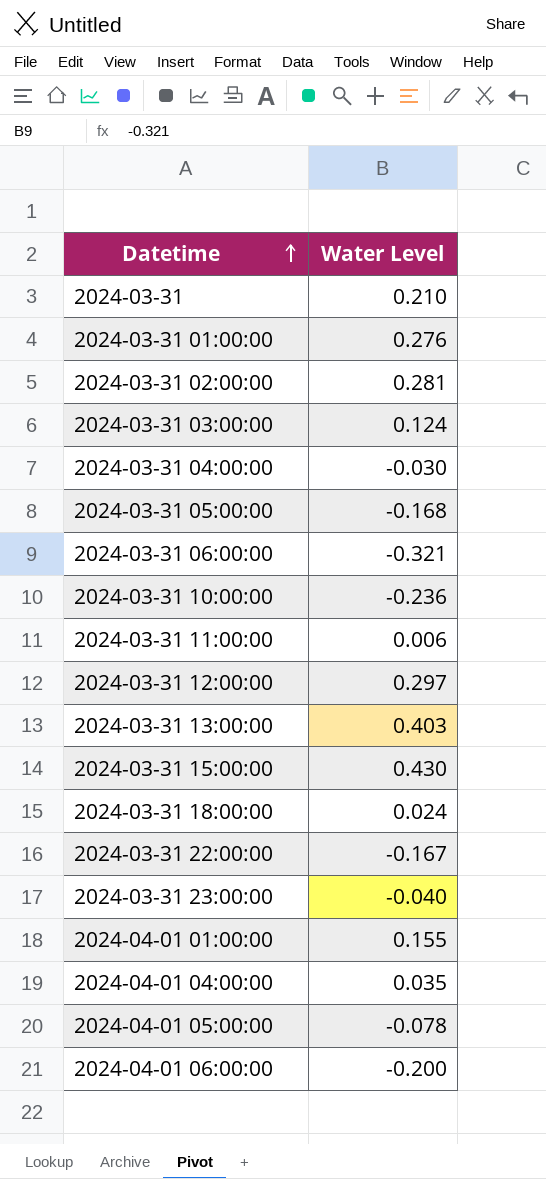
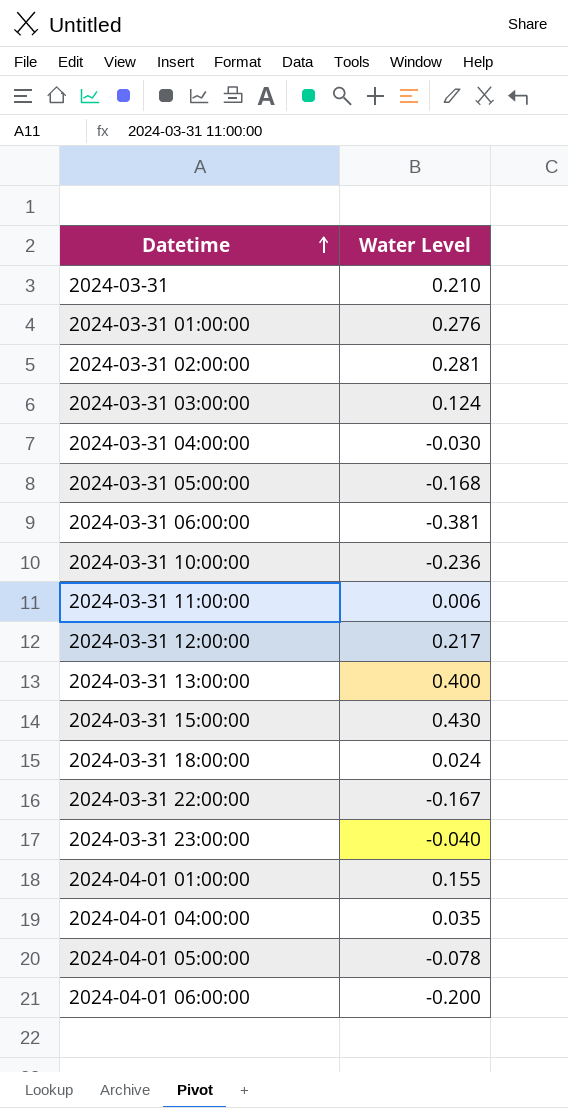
2024-03-31 06:00:00 | Water Level: -0.321 -> -0.381
2024-03-31 12:00:00 | Water Level: 0.297 -> 0.217
2024-03-31 13:00:00 | Water Level: 0.403 -> 0.400

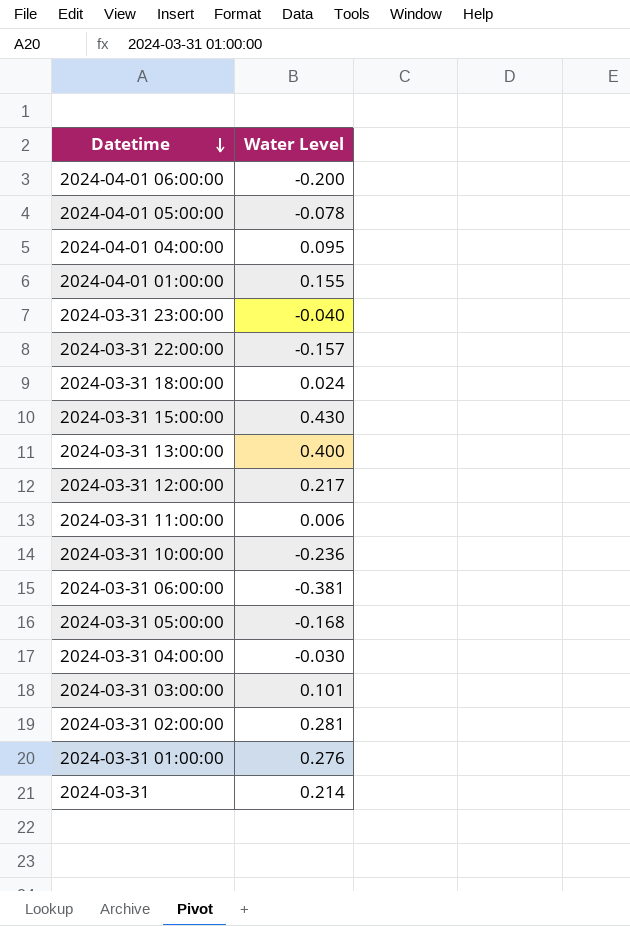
row order: Datetime ascending -> Datetime descending
2024-04-01 04:00:00 | Water Level: 0.035 -> 0.095
2024-03-31 22:00:00 | Water Level: -0.167 -> -0.157
2024-03-31 03:00:00 | Water Level: 0.124 -> 0.101
2024-03-31 | Water Level: 0.210 -> 0.214

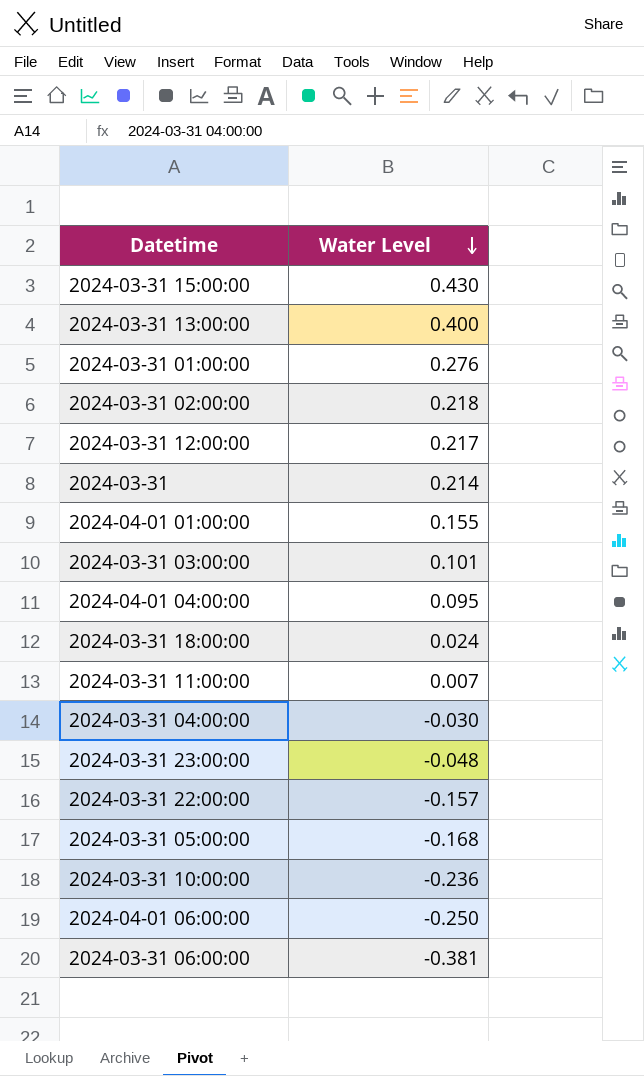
row order: Datetime descending -> Water Level descending
row 2024-04-01 05:00:00: -0.078 -> none
2024-03-31 02:00:00 | Water Level: 0.281 -> 0.218
2024-03-31 11:00:00 | Water Level: 0.006 -> 0.007
2024-03-31 23:00:00 | Water Level: -0.040 -> -0.048
2024-04-01 06:00:00 | Water Level: -0.200 -> -0.250

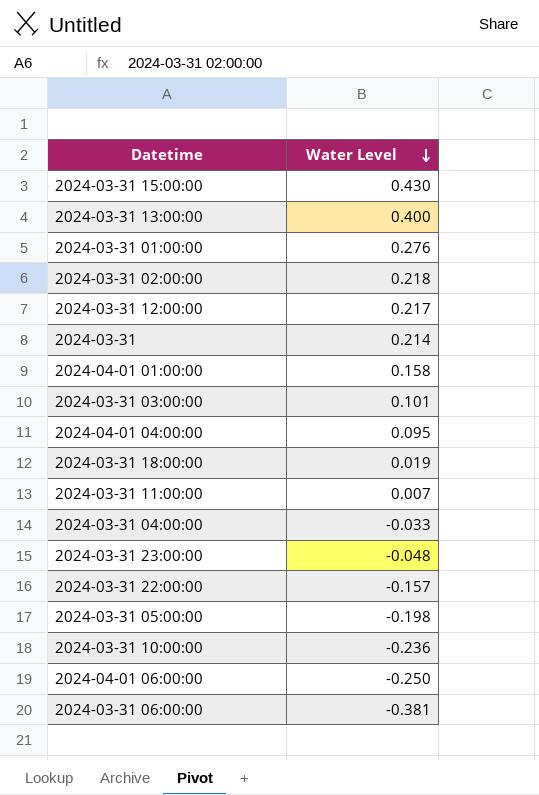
2024-04-01 01:00:00 | Water Level: 0.155 -> 0.158
2024-03-31 18:00:00 | Water Level: 0.024 -> 0.019
2024-03-31 04:00:00 | Water Level: -0.030 -> -0.033
2024-03-31 05:00:00 | Water Level: -0.168 -> -0.198

